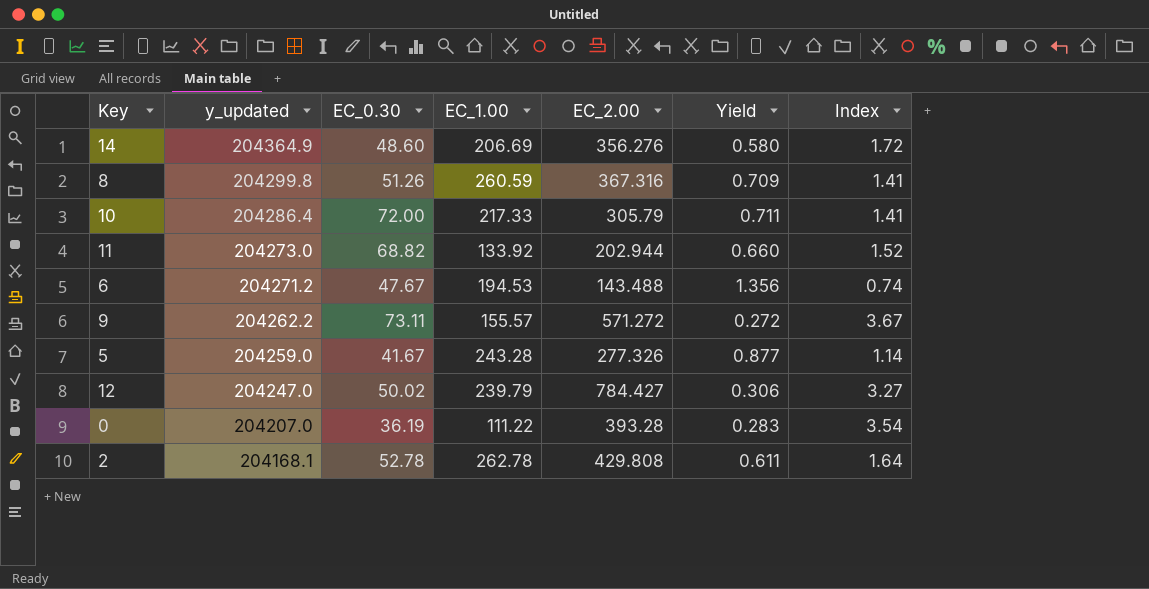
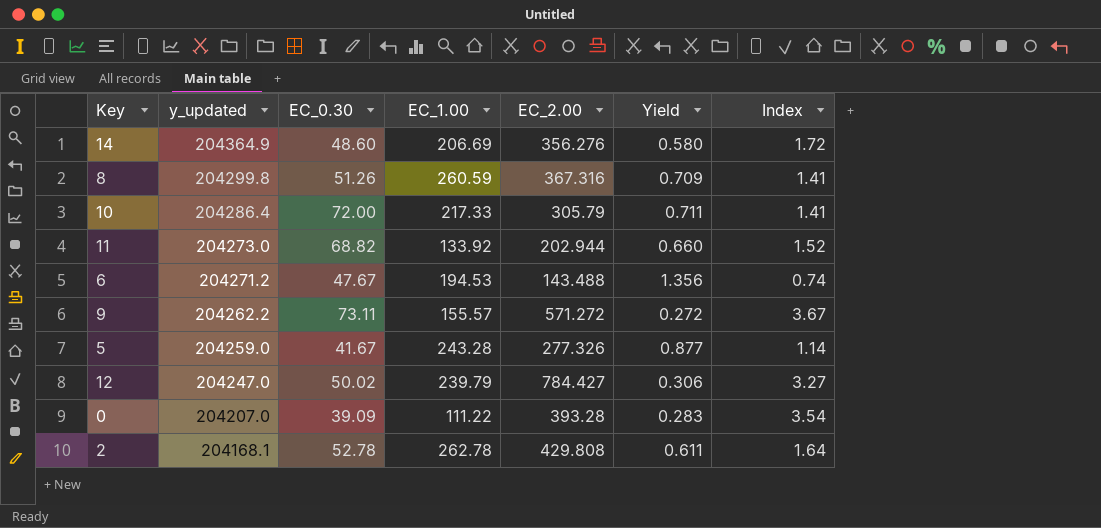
0 | EC_0.30: 36.19 -> 39.09

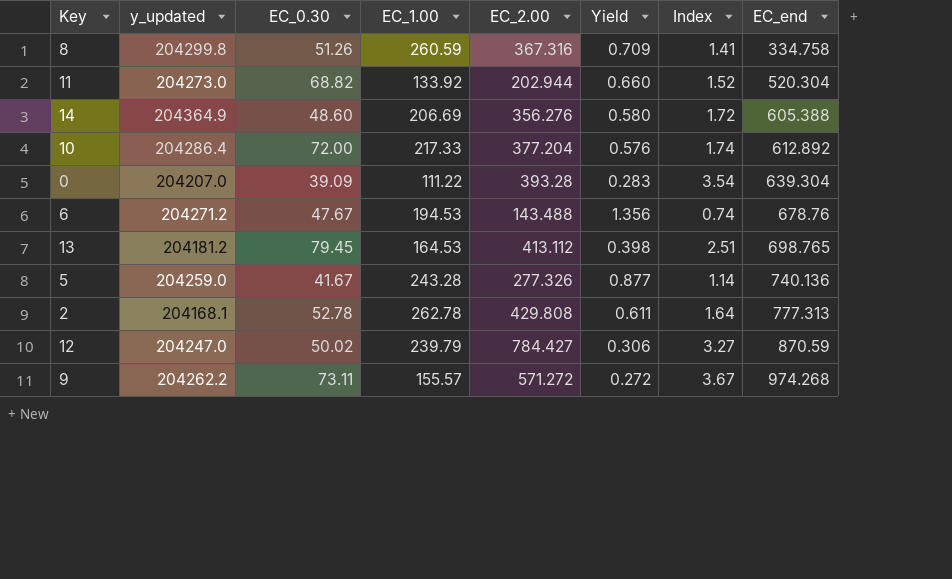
row order: y_updated descending -> EC_end ascending
column EC_end | position: none -> 8
10 | EC_2.00: 305.79 -> 377.204
10 | Yield: 0.711 -> 0.576
10 | Index: 1.41 -> 1.74
row 13: none -> 204181.2 | 79.45 | 164.53 | 413.112 | 0.398 | 2.51 | 698.765

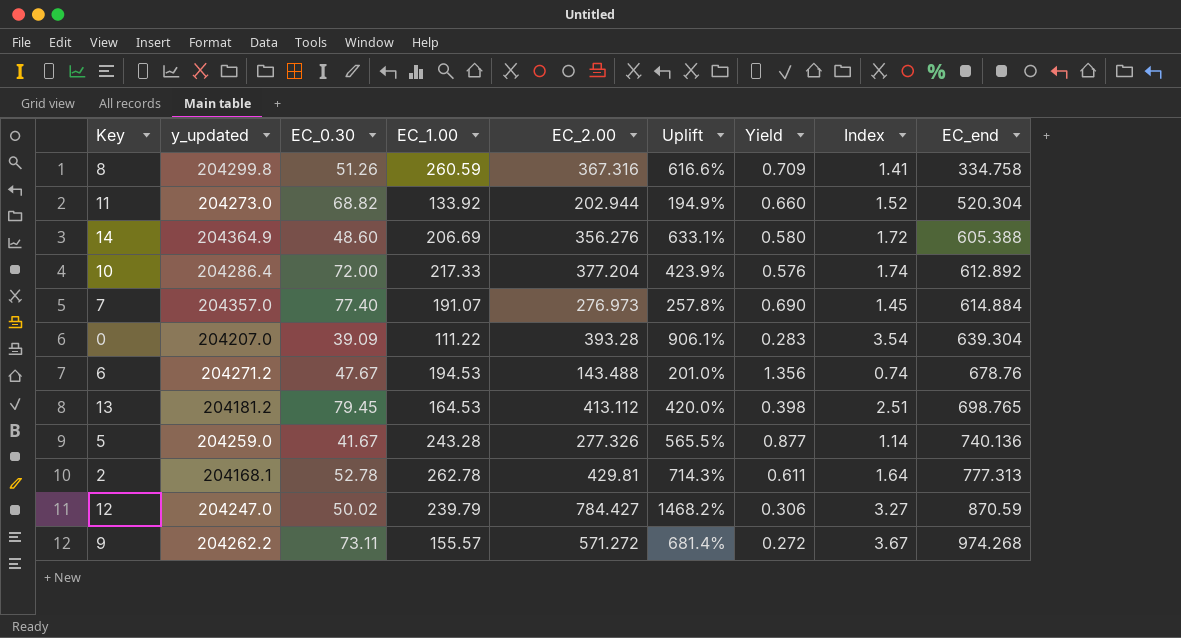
column Uplift | formula: none -> ([EC_2.00] - [EC_0.30]) / [EC_0.30]
row 7: none -> 204357.0 | 77.40 | 191.07 | 276.973 | 257.8% | 0.690 | 1.45 | 614.884
2 | EC_2.00: 429.808 -> 429.81

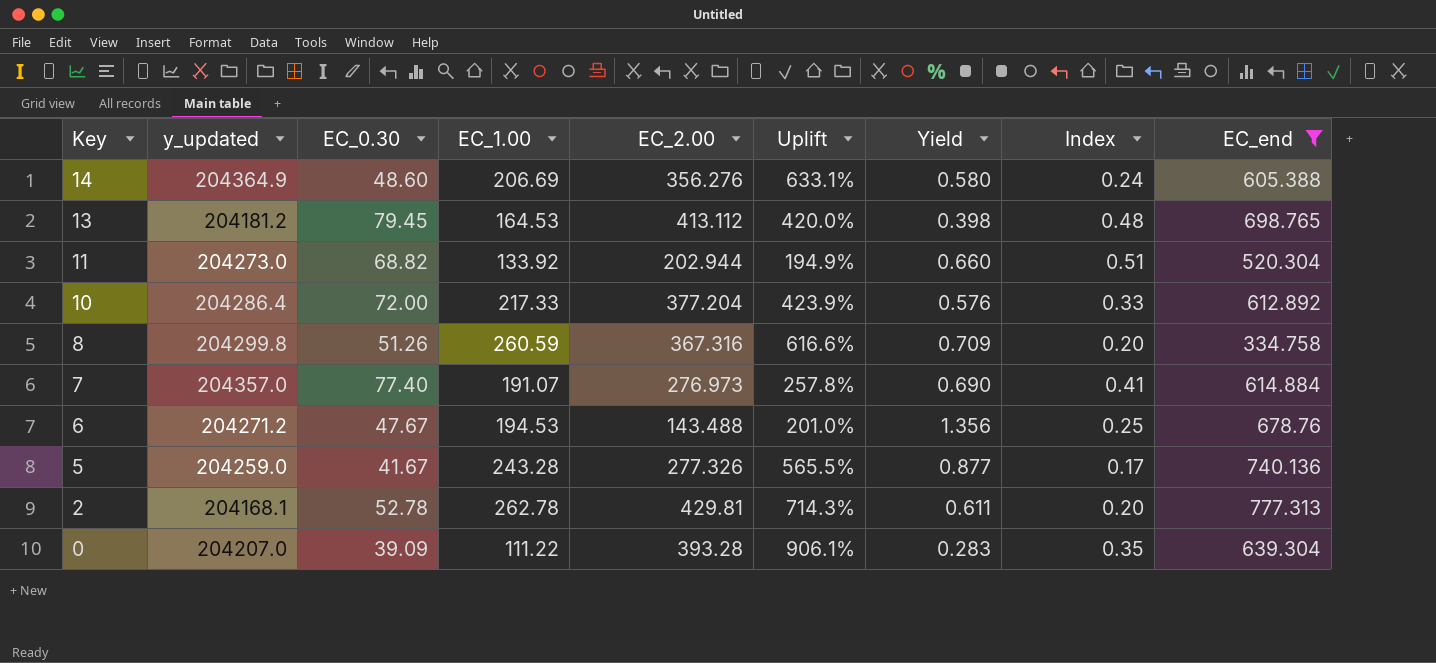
filter: none -> EC_end <= 777.313
row order: EC_end ascending -> Key descending
column Index | formula: [EC_2.00] / [EC_1.00] -> [EC_0.30] / [EC_1.00]

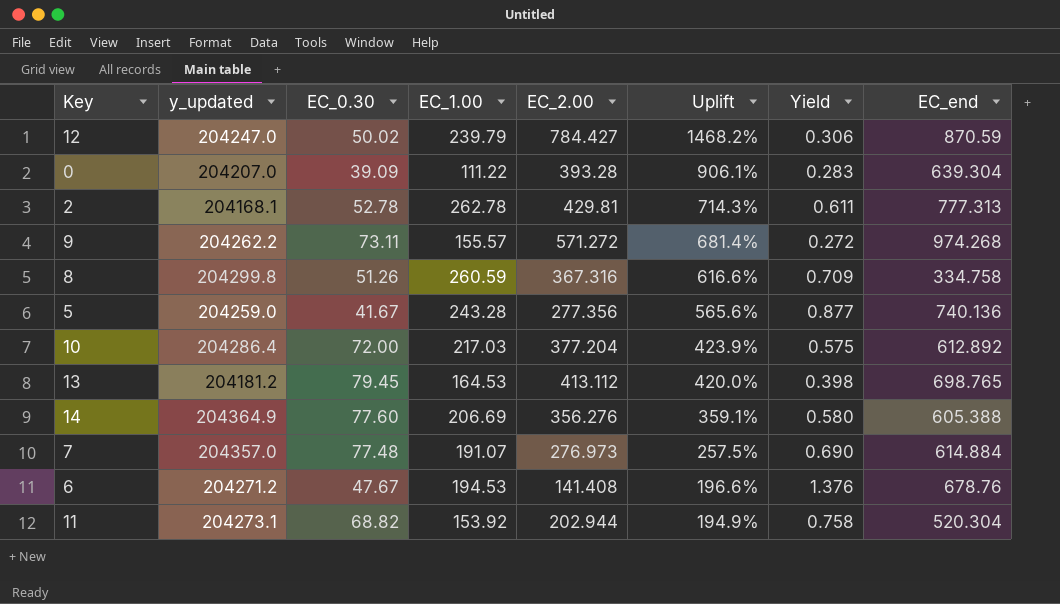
filter: EC_end <= 777.313 -> none
row order: Key descending -> Uplift descending
column Index | formula: [EC_0.30] / [EC_1.00] -> none
5 | EC_2.00: 277.326 -> 277.356
5 | Uplift: 565.5% -> 565.6%
10 | EC_1.00: 217.33 -> 217.03
10 | Yield: 0.576 -> 0.575
14 | EC_0.30: 48.60 -> 77.60
14 | Uplift: 633.1% -> 359.1%
7 | EC_0.30: 77.40 -> 77.48
7 | Uplift: 257.8% -> 257.5%
6 | EC_2.00: 143.488 -> 141.408
6 | Uplift: 201.0% -> 196.6%
6 | Yield: 1.356 -> 1.376
11 | y_updated: 204273.0 -> 204273.1
11 | EC_1.00: 133.92 -> 153.92
11 | Yield: 0.660 -> 0.758

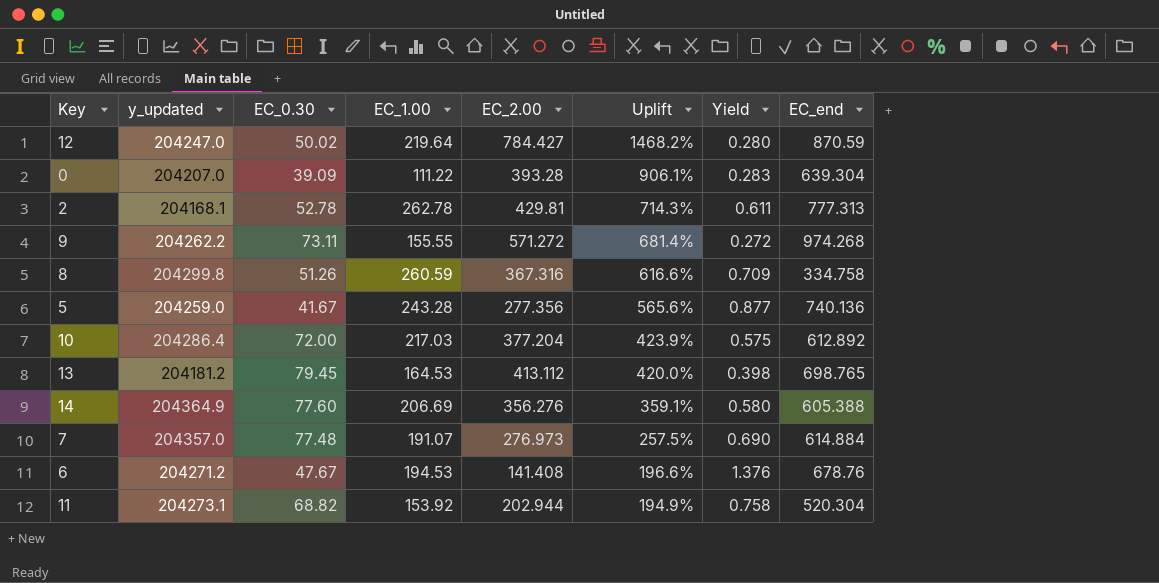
12 | EC_1.00: 239.79 -> 219.64
12 | Yield: 0.306 -> 0.280
9 | EC_1.00: 155.57 -> 155.55

